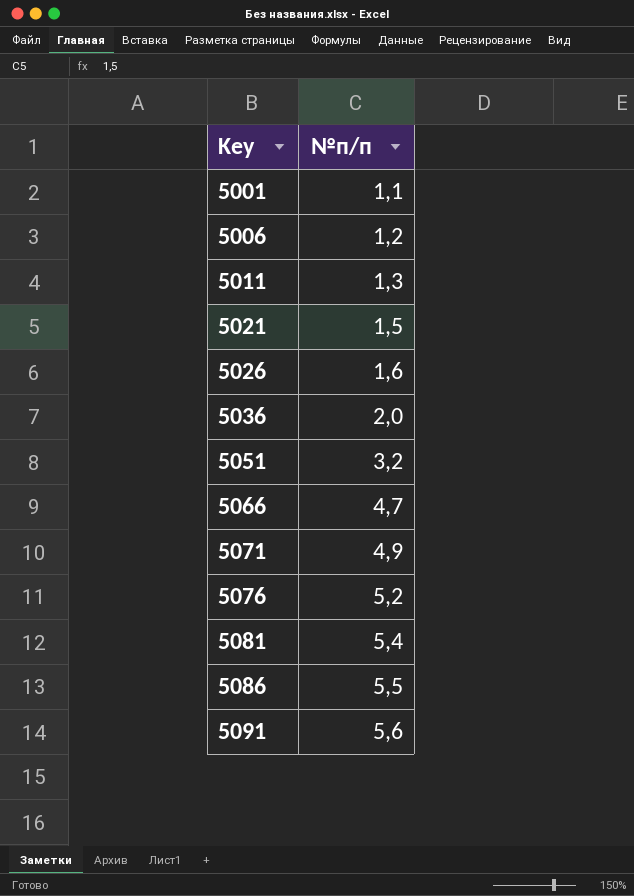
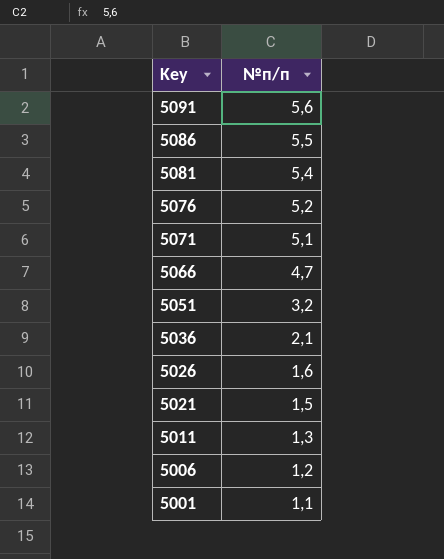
row order: Key ascending -> Key descending
5071 | №п/п: 4,9 -> 5,1
5036 | №п/п: 2,0 -> 2,1

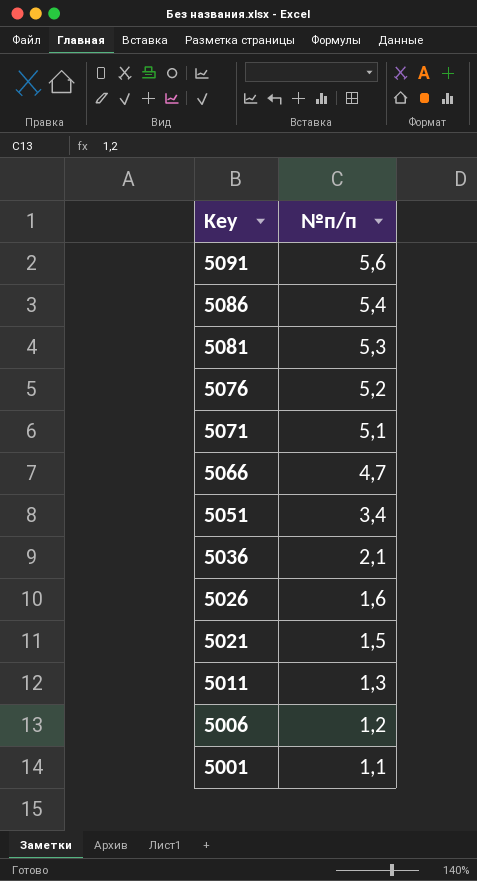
5086 | №п/п: 5,5 -> 5,4
5081 | №п/п: 5,4 -> 5,3
5051 | №п/п: 3,2 -> 3,4

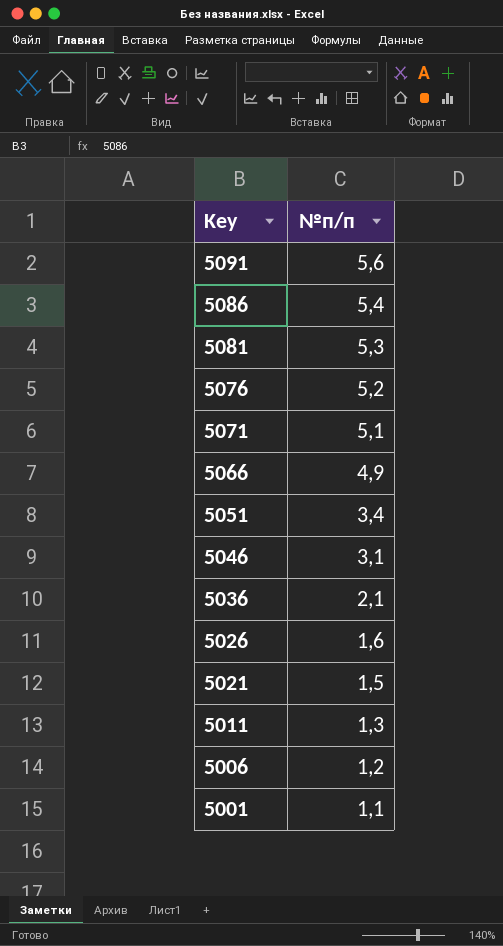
5066 | №п/п: 4,7 -> 4,9
row 5046: none -> 3,1

